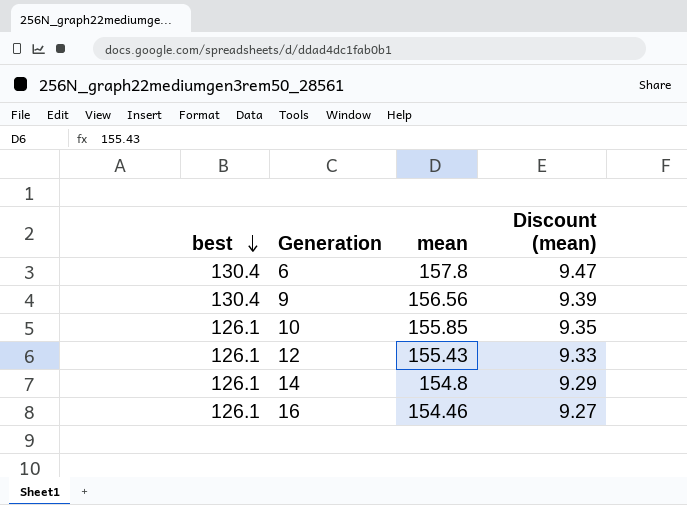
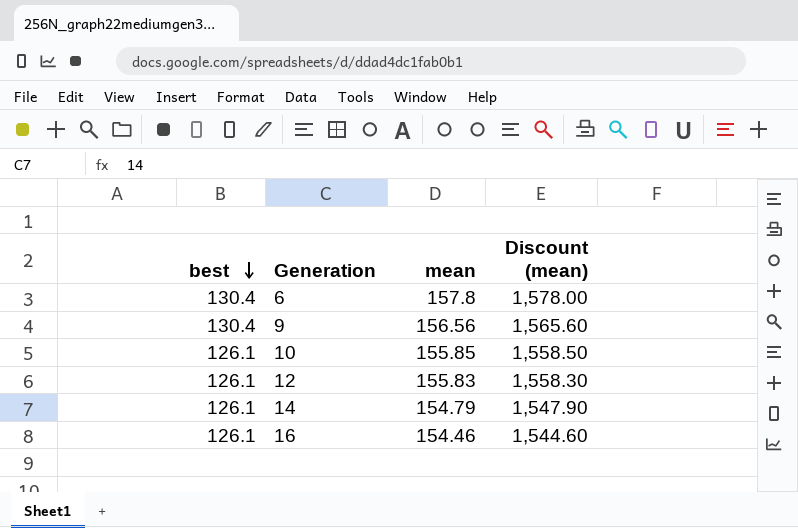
column Discount (mean) | formula: [mean] * 0.06 -> [mean] * 10
12 | mean: 155.43 -> 155.83
14 | mean: 154.8 -> 154.79

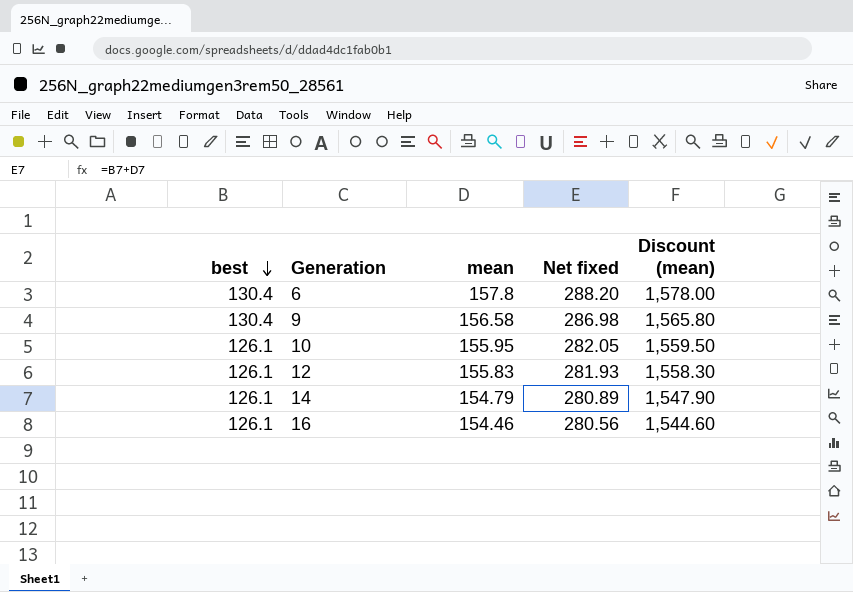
column Net fixed | formula: none -> [best] + [mean]
9 | mean: 156.56 -> 156.58
9 | Discount (mean): 1,565.60 -> 1,565.80
10 | mean: 155.85 -> 155.95
10 | Discount (mean): 1,558.50 -> 1,559.50

